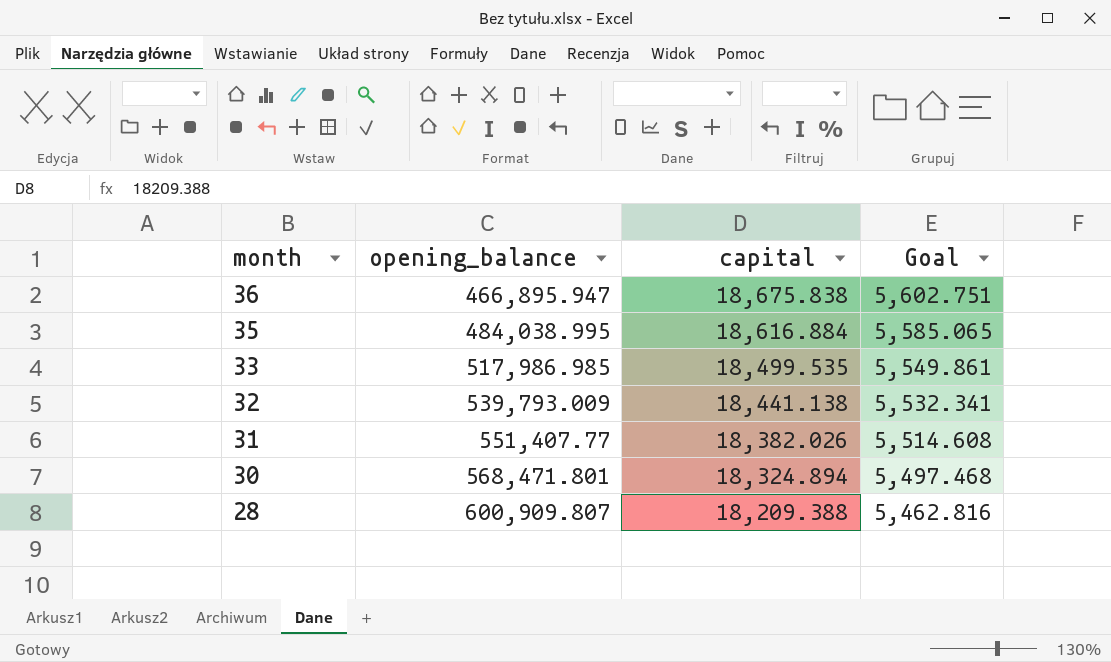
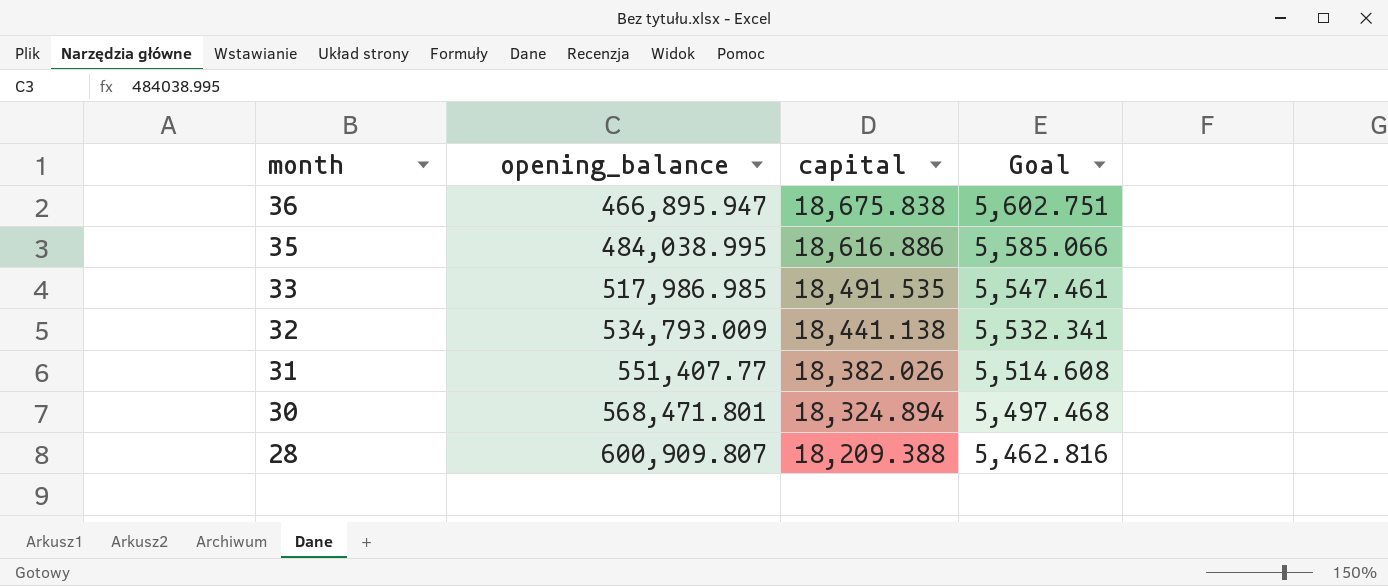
35 | capital: 18,616.884 -> 18,616.886
35 | Goal: 5,585.065 -> 5,585.066
33 | capital: 18,499.535 -> 18,491.535
33 | Goal: 5,549.861 -> 5,547.461
32 | opening_balance: 539,793.009 -> 534,793.009

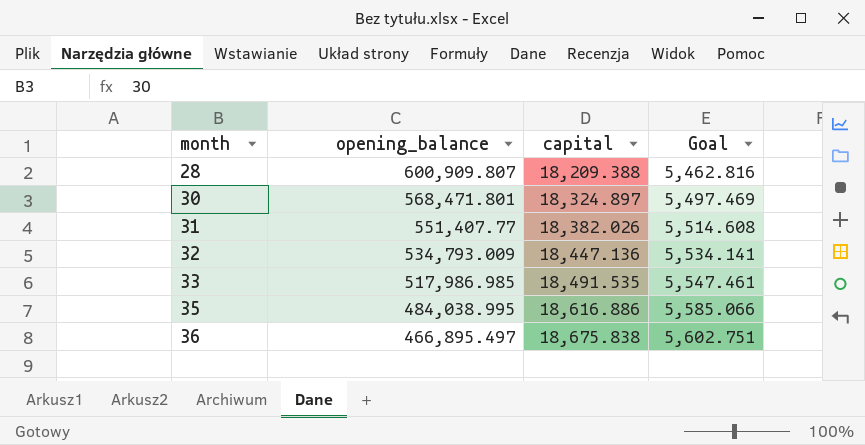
row order: month descending -> month ascending
30 | capital: 18,324.894 -> 18,324.897
30 | Goal: 5,497.468 -> 5,497.469
32 | capital: 18,441.138 -> 18,447.136
32 | Goal: 5,532.341 -> 5,534.141
36 | opening_balance: 466,895.947 -> 466,895.497

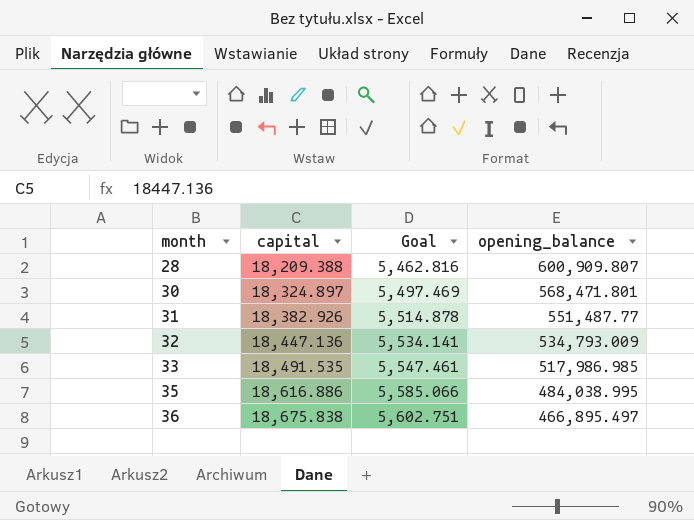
column opening_balance | position: 2 -> 4
31 | capital: 18,382.026 -> 18,382.926
31 | Goal: 5,514.608 -> 5,514.878
31 | opening_balance: 551,407.77 -> 551,487.77

